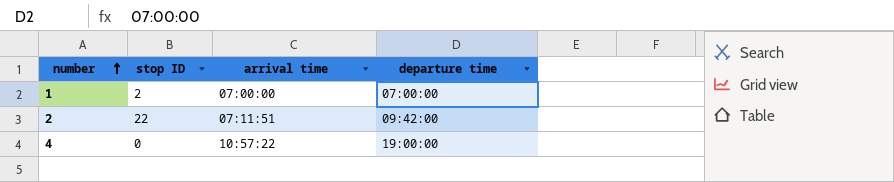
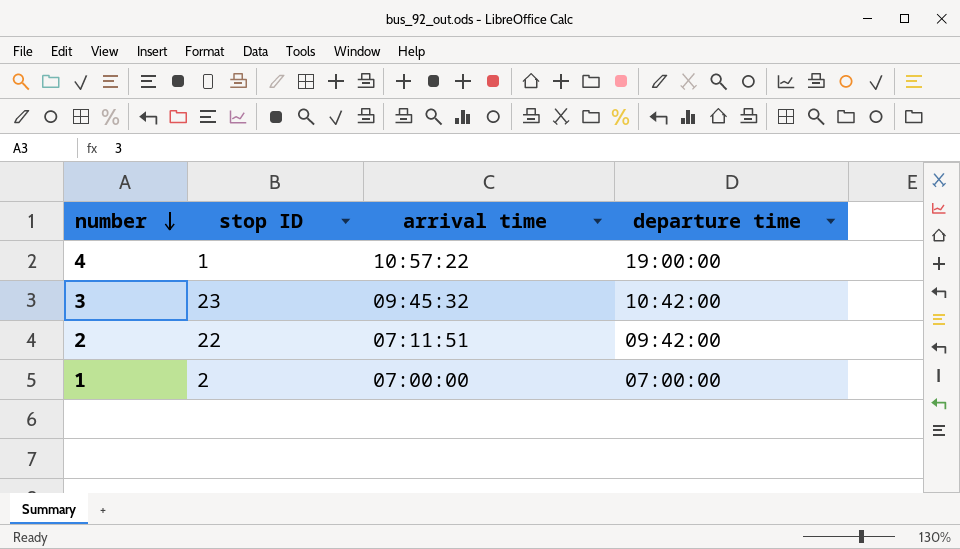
row order: number ascending -> number descending
4 | stop ID: 0 -> 1
row 3: none -> 23 | 09:45:32 | 10:42:00

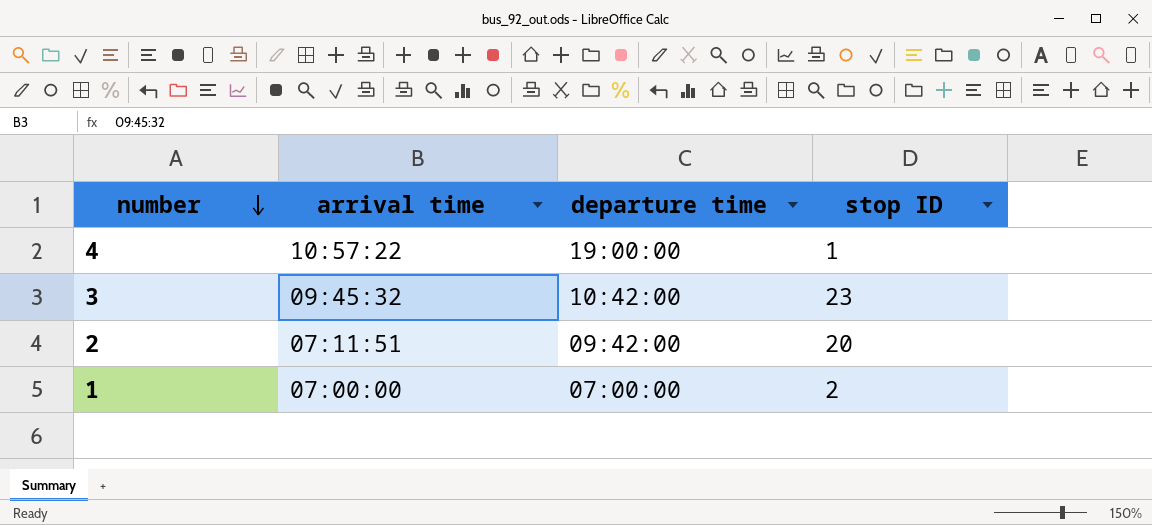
column stop ID | position: 2 -> 4
2 | stop ID: 22 -> 20

